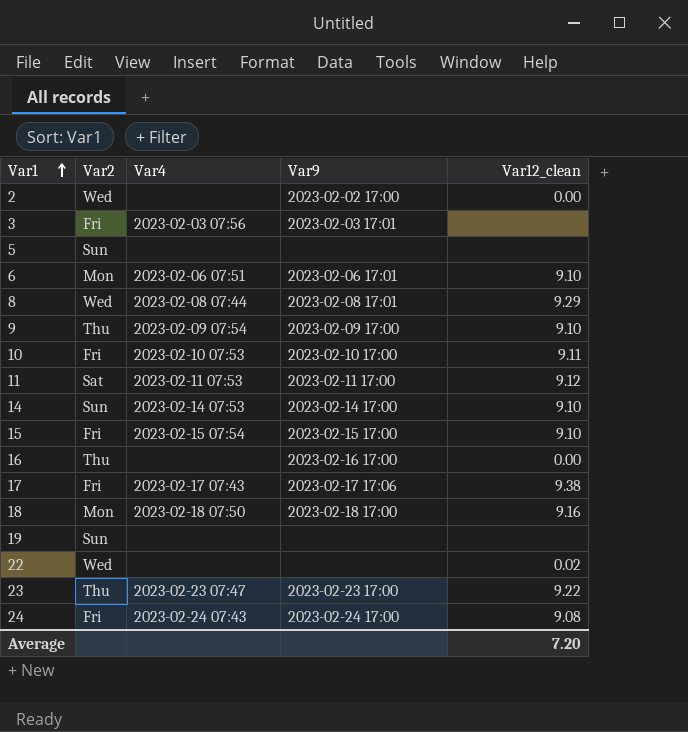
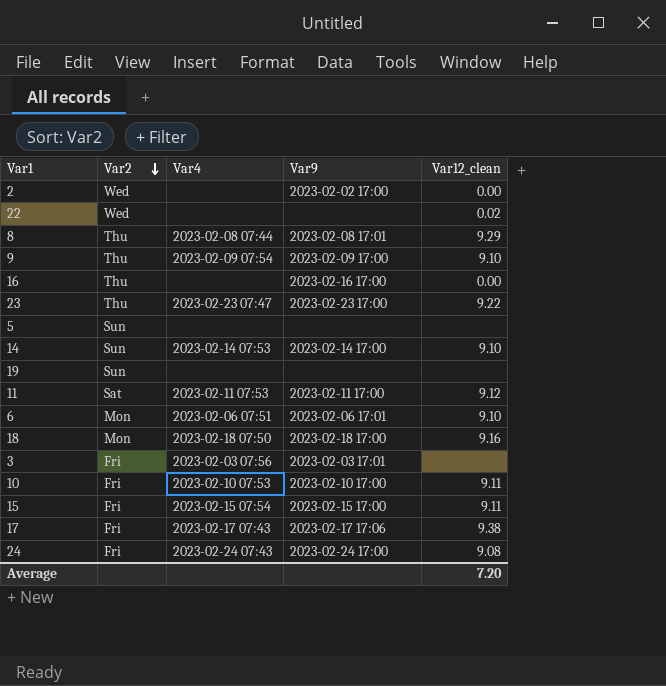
row order: Var1 ascending -> Var2 descending
8 | Var2: Wed -> Thu
15 | Var12_clean: 9.10 -> 9.11

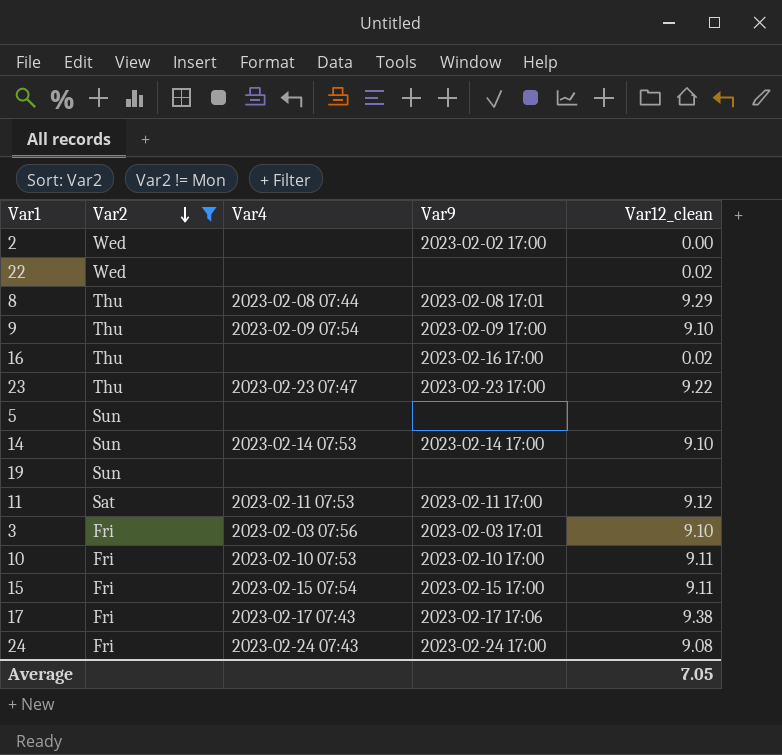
filter: none -> Var2 != Mon
16 | Var12_clean: 0.00 -> 0.02
3 | Var12_clean: none -> 9.10
Average | Var12_clean: 7.20 -> 7.05

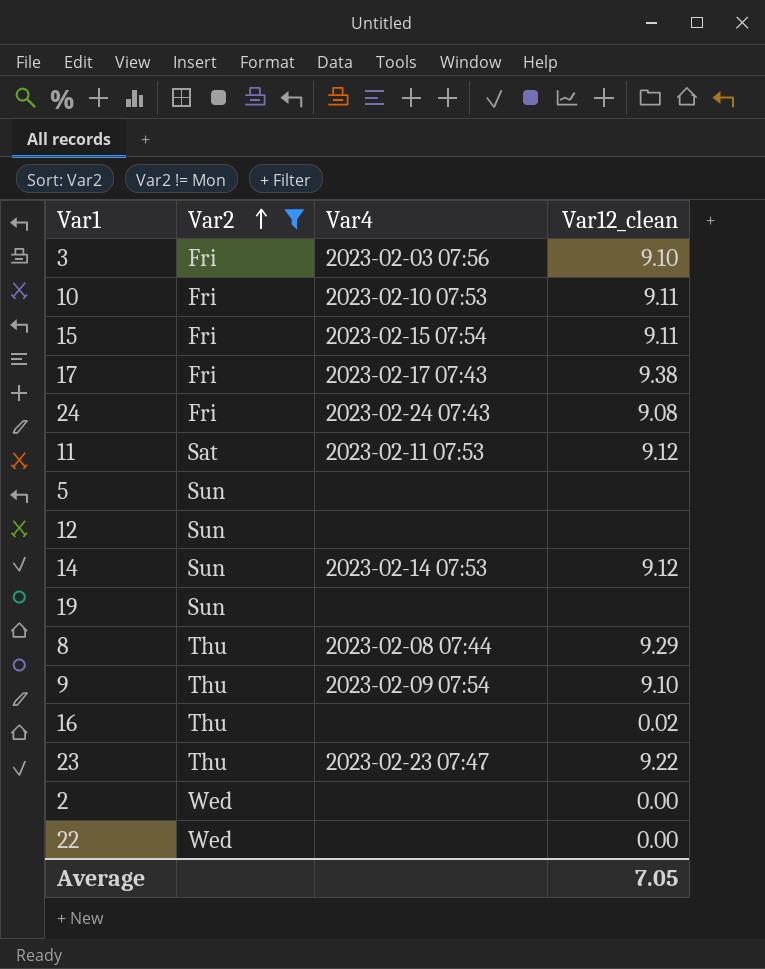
row order: Var2 descending -> Var2 ascending
column Var9 | position: 4 -> none
row 12: none -> Sun | none | none
14 | Var12_clean: 9.10 -> 9.12
22 | Var12_clean: 0.02 -> 0.00

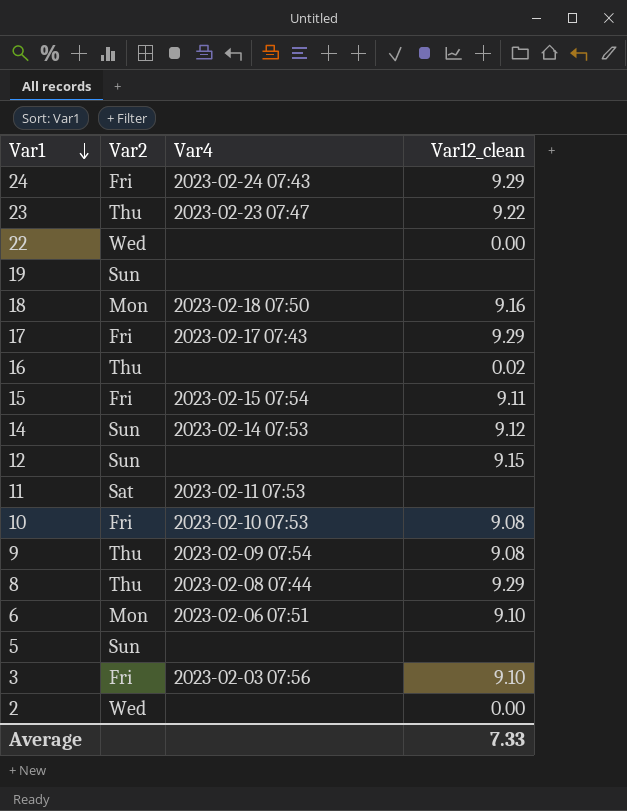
filter: Var2 != Mon -> none
row order: Var2 ascending -> Var1 descending
24 | Var12_clean: 9.08 -> 9.29
17 | Var12_clean: 9.38 -> 9.29
12 | Var12_clean: none -> 9.15
11 | Var12_clean: 9.12 -> none
10 | Var12_clean: 9.11 -> 9.08
9 | Var12_clean: 9.10 -> 9.08
Average | Var12_clean: 7.05 -> 7.33

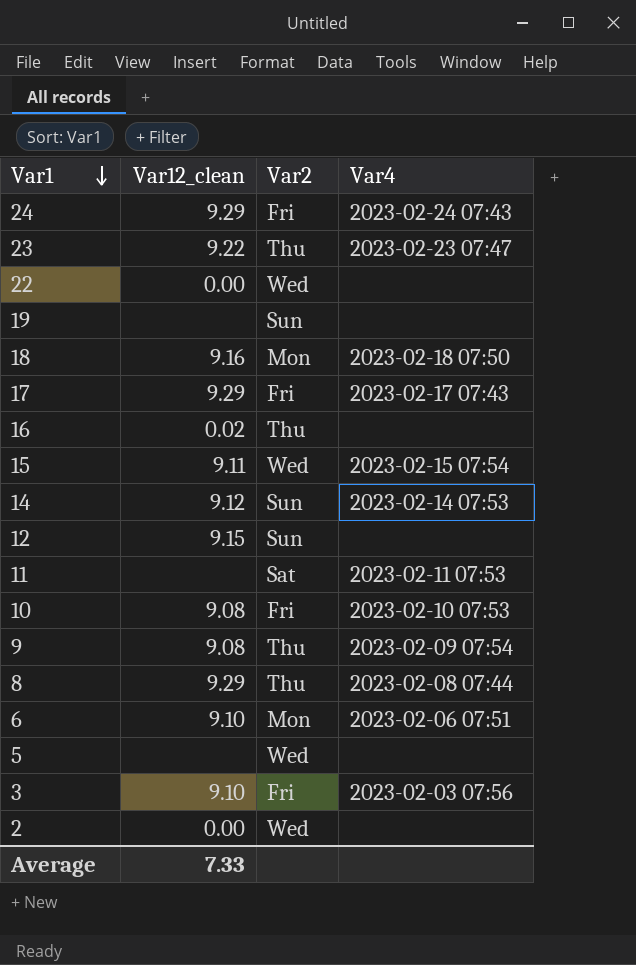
column Var12_clean | position: 4 -> 2
15 | Var2: Fri -> Wed
5 | Var2: Sun -> Wed

